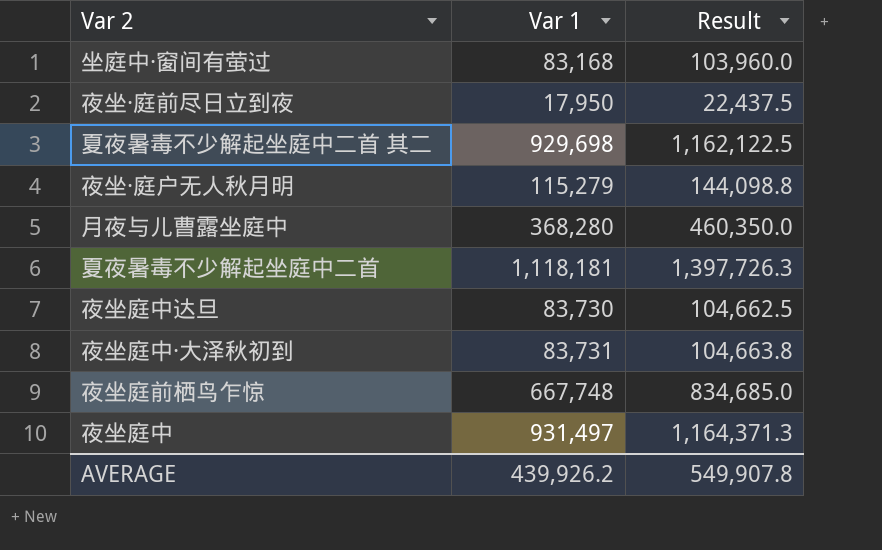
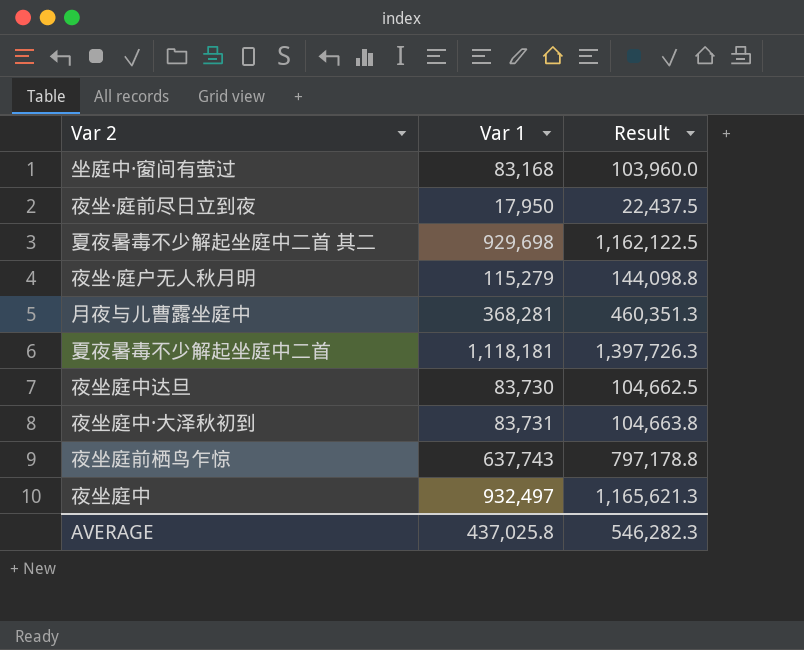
月夜与儿曹露坐庭中 | Var 1: 368,280 -> 368,281
月夜与儿曹露坐庭中 | Result: 460,350.0 -> 460,351.3
夜坐庭前栖鸟乍惊 | Var 1: 667,748 -> 637,743
夜坐庭前栖鸟乍惊 | Result: 834,685.0 -> 797,178.8
夜坐庭中 | Var 1: 931,497 -> 932,497
夜坐庭中 | Result: 1,164,371.3 -> 1,165,621.3
AVERAGE | Var 1: 439,926.2 -> 437,025.8
AVERAGE | Result: 549,907.8 -> 546,282.3

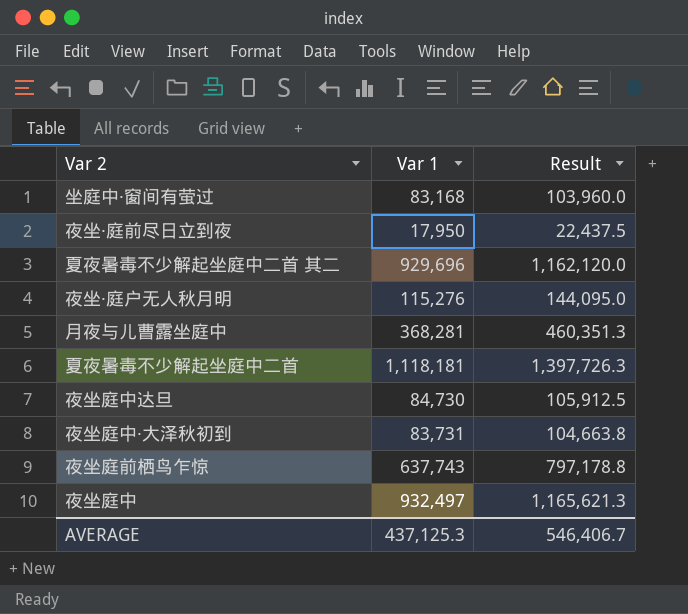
夏夜暑毒不少解起坐庭中二首 其二 | Var 1: 929,698 -> 929,696
夏夜暑毒不少解起坐庭中二首 其二 | Result: 1,162,122.5 -> 1,162,120.0
夜坐·庭户无人秋月明 | Var 1: 115,279 -> 115,276
夜坐·庭户无人秋月明 | Result: 144,098.8 -> 144,095.0
夜坐庭中达旦 | Var 1: 83,730 -> 84,730
夜坐庭中达旦 | Result: 104,662.5 -> 105,912.5
AVERAGE | Var 1: 437,025.8 -> 437,125.3
AVERAGE | Result: 546,282.3 -> 546,406.7

